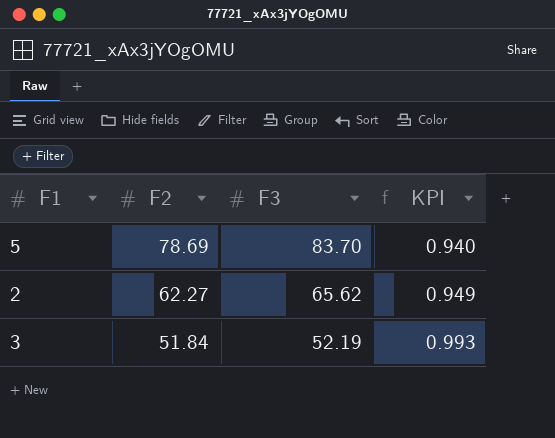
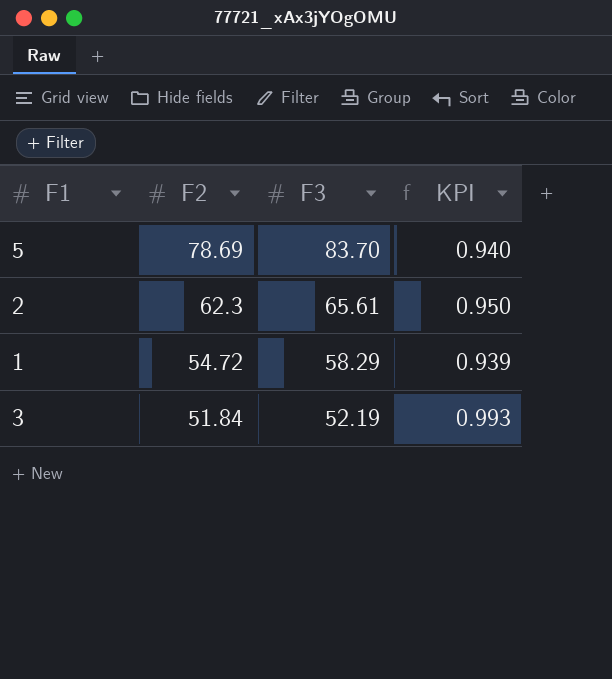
2 | F2: 62.27 -> 62.3
2 | F3: 65.62 -> 65.61
2 | KPI: 0.949 -> 0.950
row 1: none -> 54.72 | 58.29 | 0.939

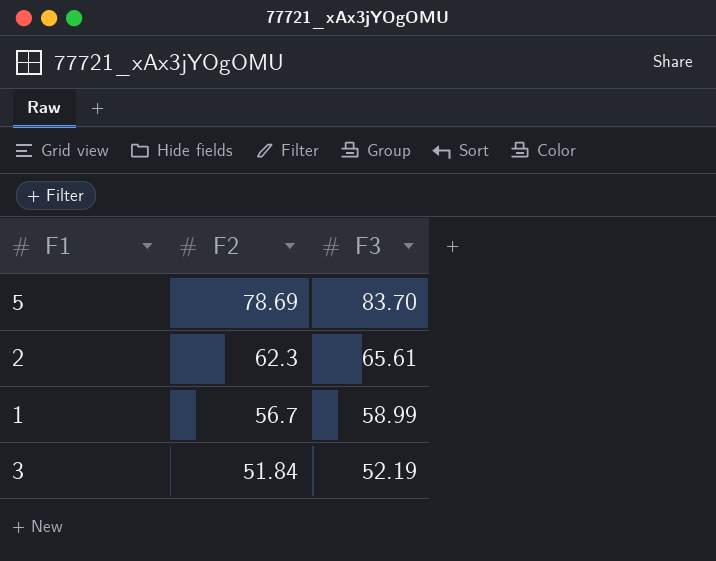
column KPI | formula: [F2] / [F3] -> none
1 | F2: 54.72 -> 56.7
1 | F3: 58.29 -> 58.99

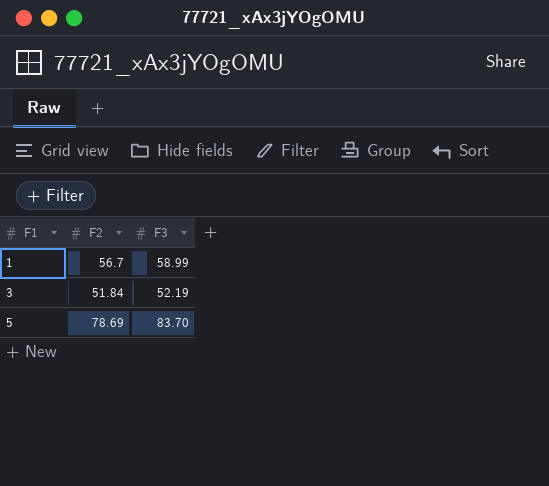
row order: F2 descending -> F1 ascending
row 2: 62.3 | 65.61 -> none

